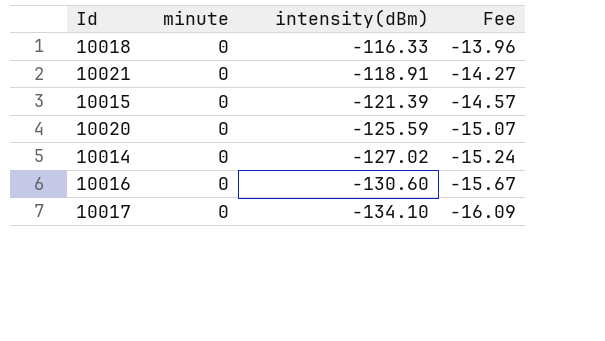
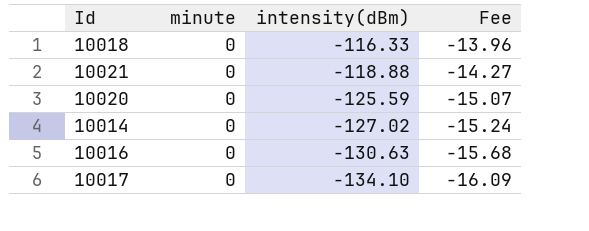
row 10015: 0 | -121.39 | -14.57 -> none
10021 | intensity(dBm): -118.91 -> -118.88
10016 | intensity(dBm): -130.60 -> -130.63
10016 | Fee: -15.67 -> -15.68

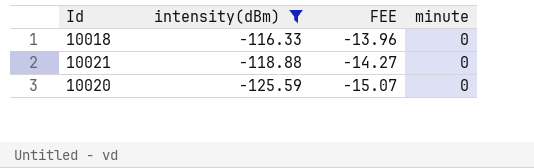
filter: none -> intensity(dBm) >= -125.59
column name: Fee -> FEE
column minute | position: 2 -> 4

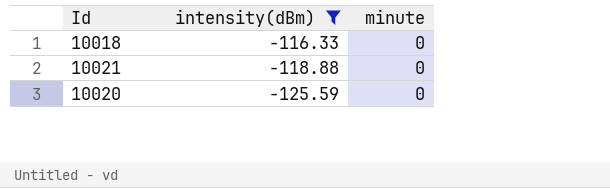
column FEE | formula: [intensity(dBm)] * 0.12 -> none

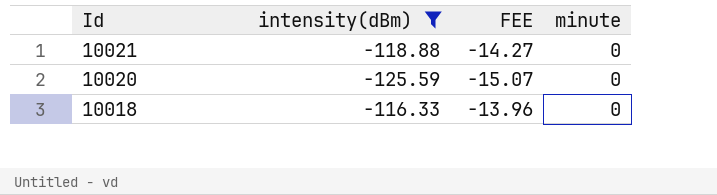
row order: intensity(dBm) descending -> Id descending
column FEE | formula: none -> [intensity(dBm)] * 0.12

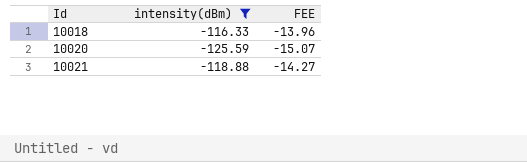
row order: Id descending -> Id ascending
column minute | position: 4 -> none

